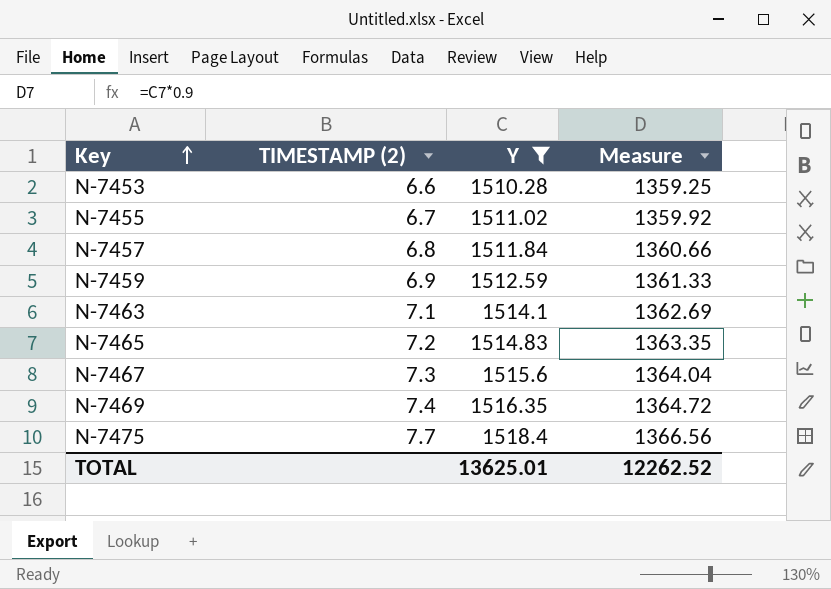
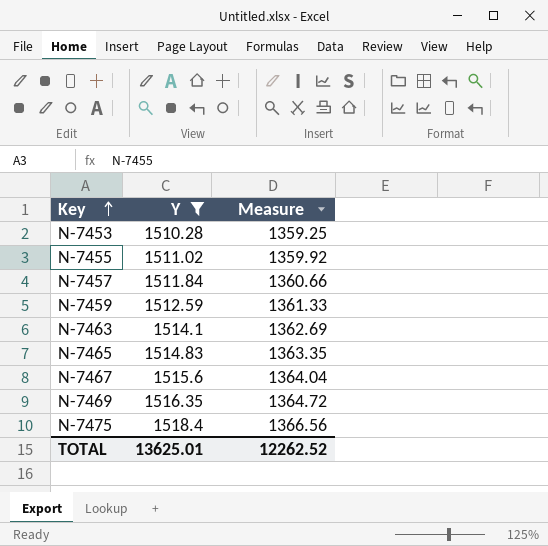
column TIMESTAMP (2) | position: 2 -> none

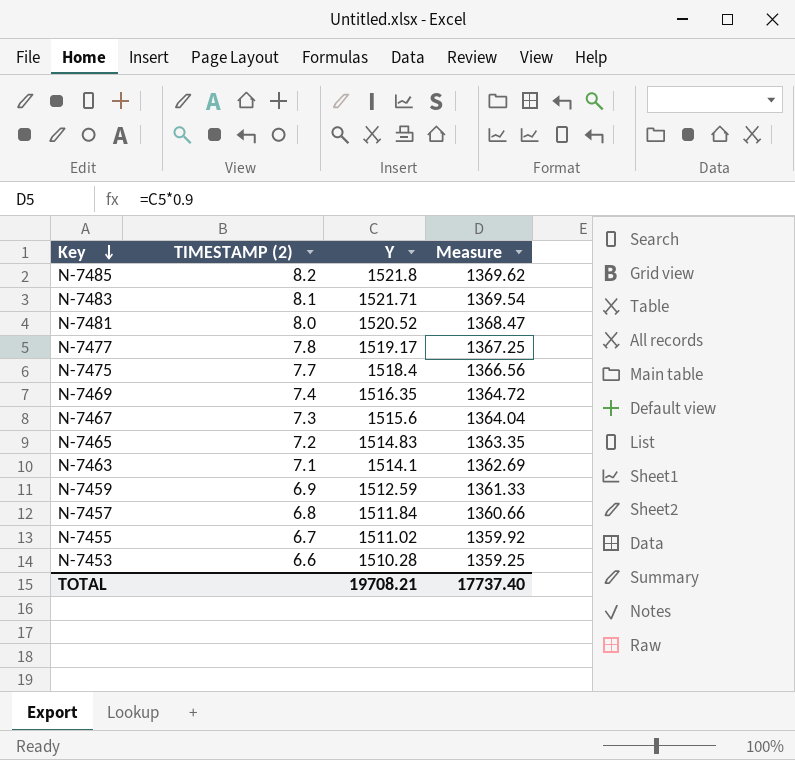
filter: Y <= 1518.4 -> none
row order: Key ascending -> Key descending
column TIMESTAMP (2) | position: none -> 2
TOTAL | Y: 13625.01 -> 19708.21
TOTAL | Measure: 12262.52 -> 17737.40

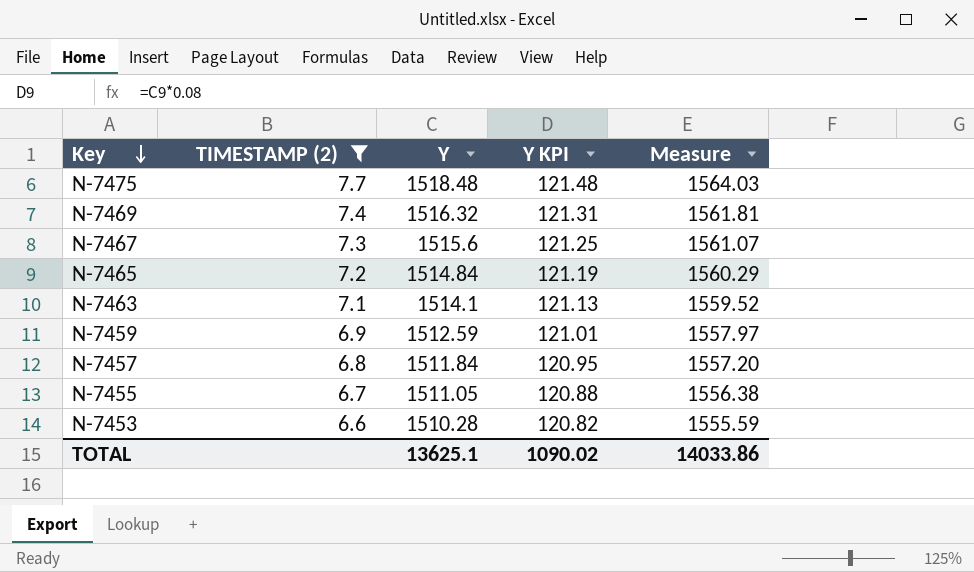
filter: none -> TIMESTAMP (2) <= 7.7
column Y KPI | formula: none -> [Y] * 0.08
column Measure | formula: [Y] * 0.9 -> [Y] * 1.03
N-7475 | Y: 1518.4 -> 1518.48
N-7469 | Y: 1516.35 -> 1516.32
N-7465 | Y: 1514.83 -> 1514.84
N-7455 | Y: 1511.02 -> 1511.05
TOTAL | Y: 19708.21 -> 13625.1
TOTAL | Measure: 17737.40 -> 14033.86

